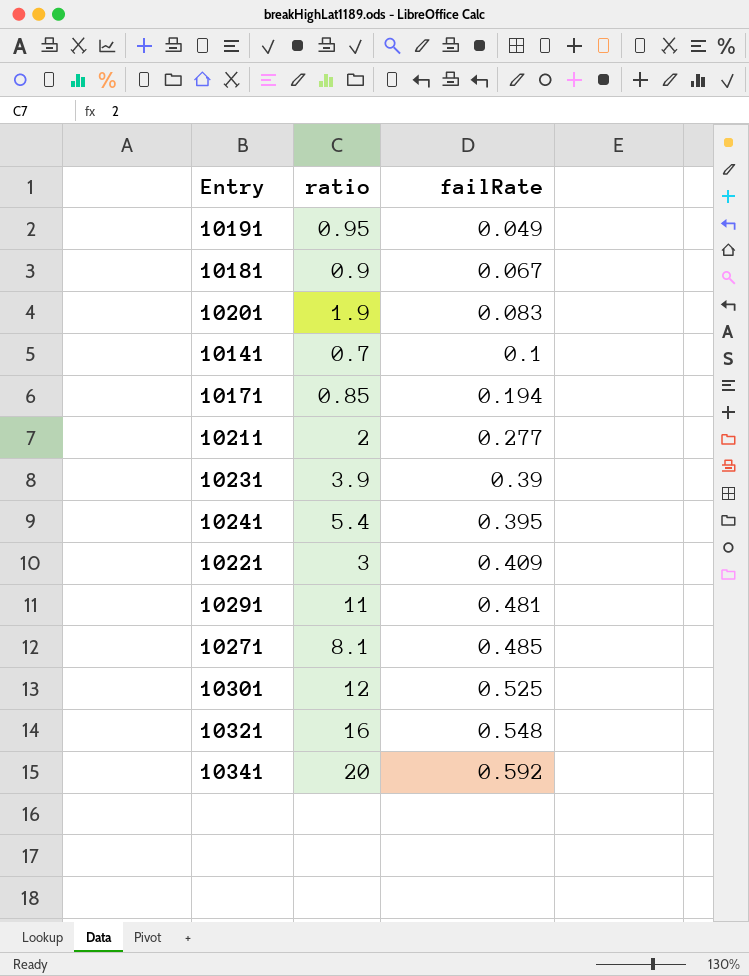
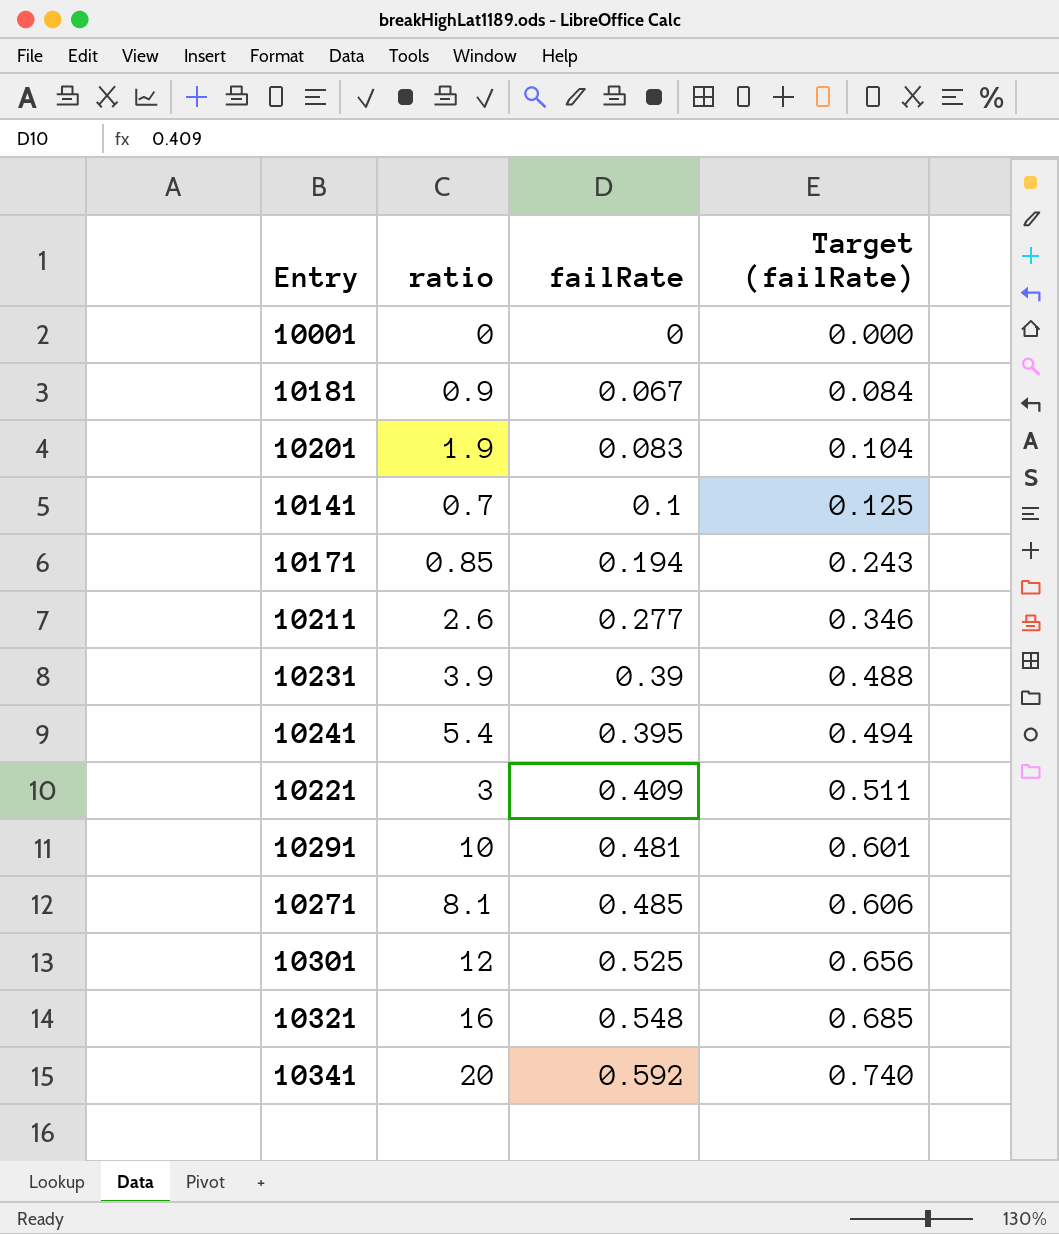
column Target (failRate) | formula: none -> [failRate] * 1.25
row 10191: 0.95 | 0.049 -> none
row 10001: none -> 0 | 0 | 0.000
10211 | ratio: 2 -> 2.6
10291 | ratio: 11 -> 10

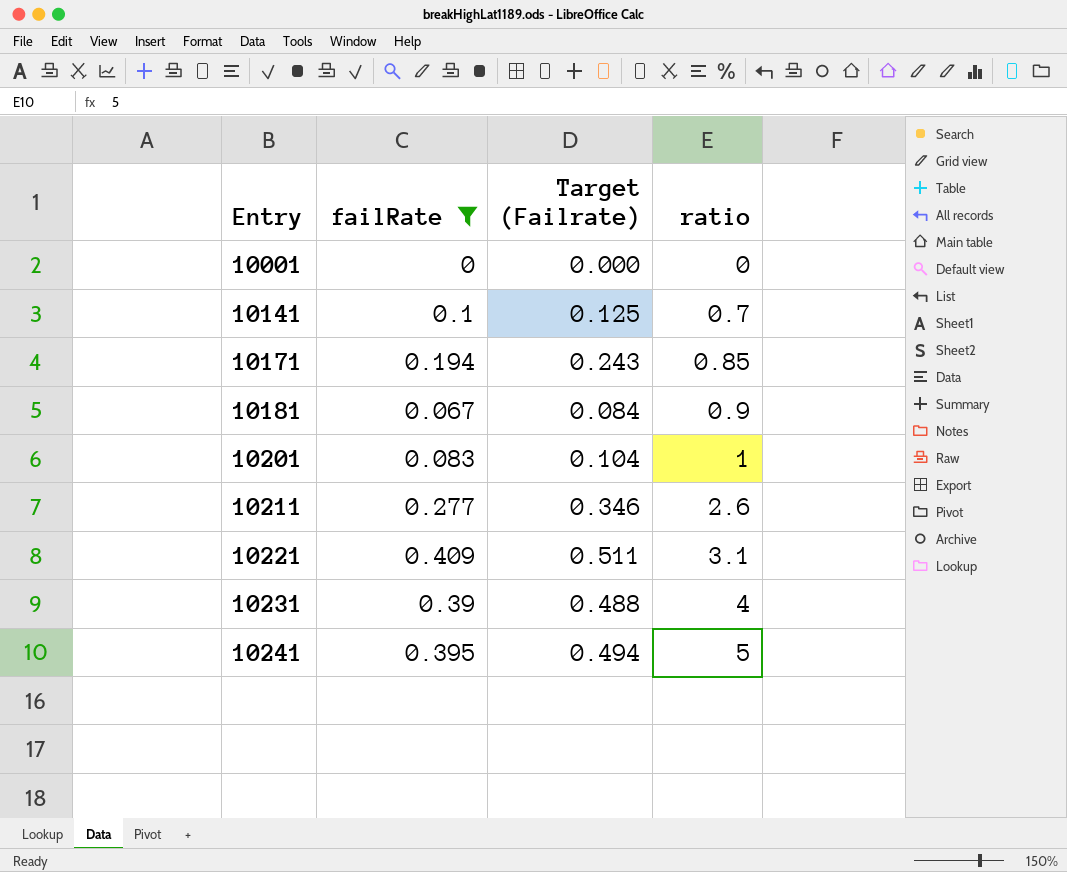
filter: none -> failRate <= 0.409
row order: failRate ascending -> Entry ascending
column name: Target (failRate) -> Target (Failrate)
column ratio | position: 2 -> 4
10201 | ratio: 1.9 -> 1
10221 | ratio: 3 -> 3.1
10231 | ratio: 3.9 -> 4
10241 | ratio: 5.4 -> 5

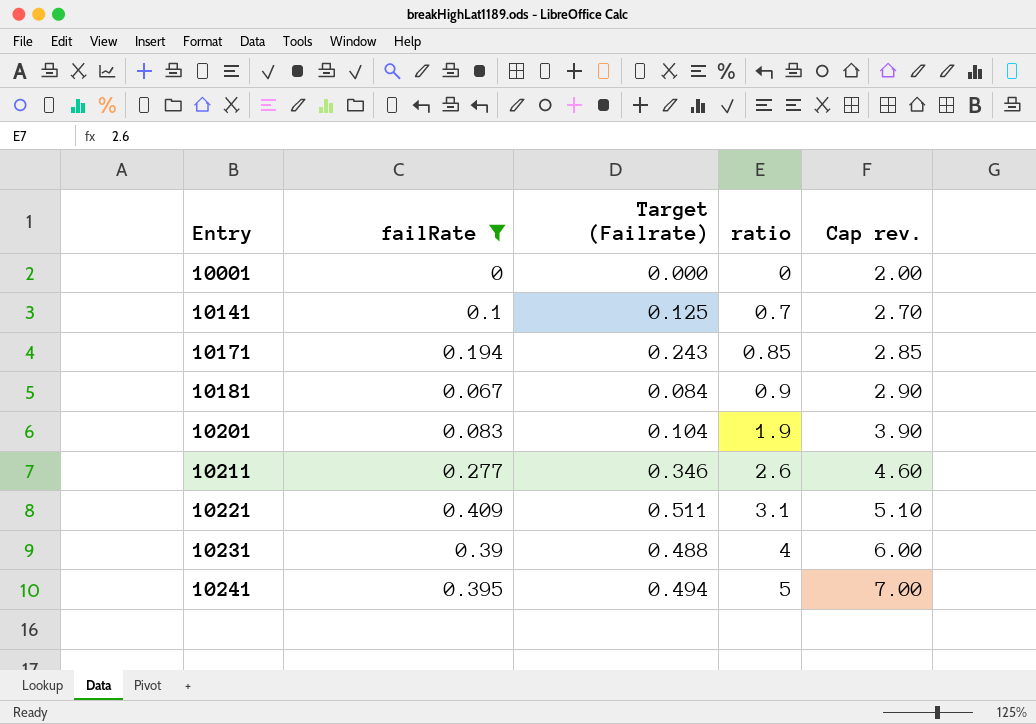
column Cap rev. | formula: none -> [ratio] + 2
10201 | ratio: 1 -> 1.9

